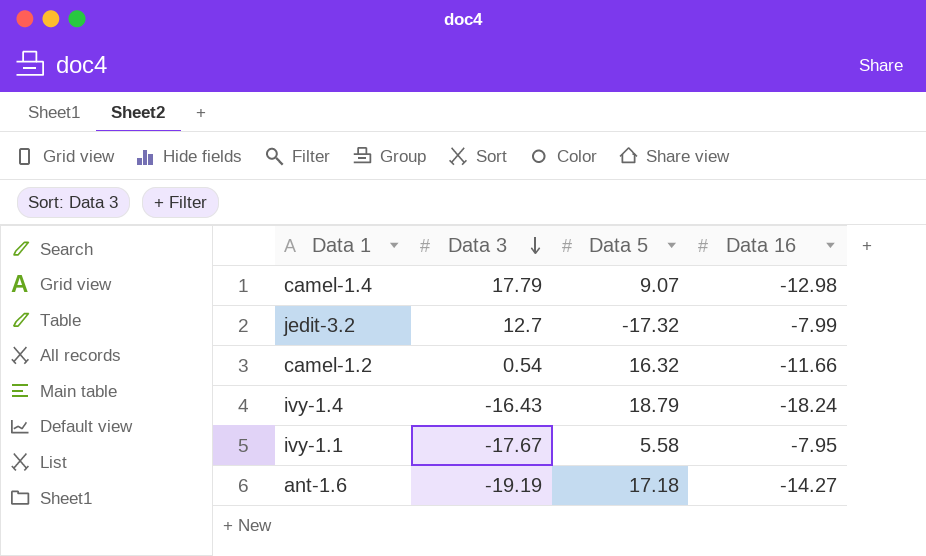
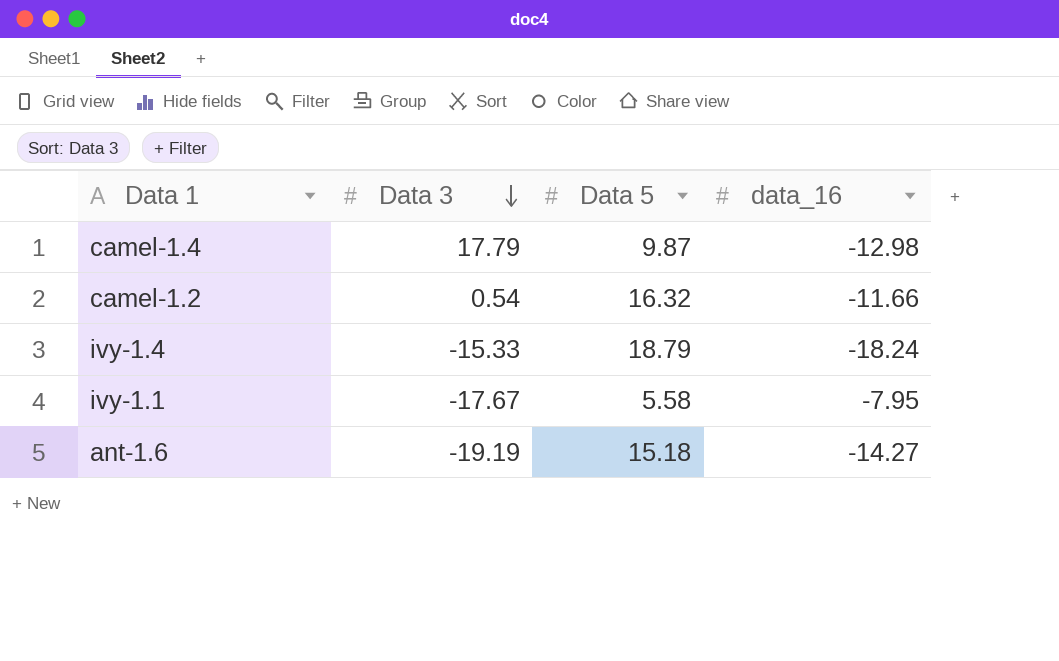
column name: Data 16 -> data_16
row jedit-3.2: 12.7 | -17.32 | -7.99 -> none
camel-1.4 | Data 5: 9.07 -> 9.87
ivy-1.4 | Data 3: -16.43 -> -15.33
ant-1.6 | Data 5: 17.18 -> 15.18

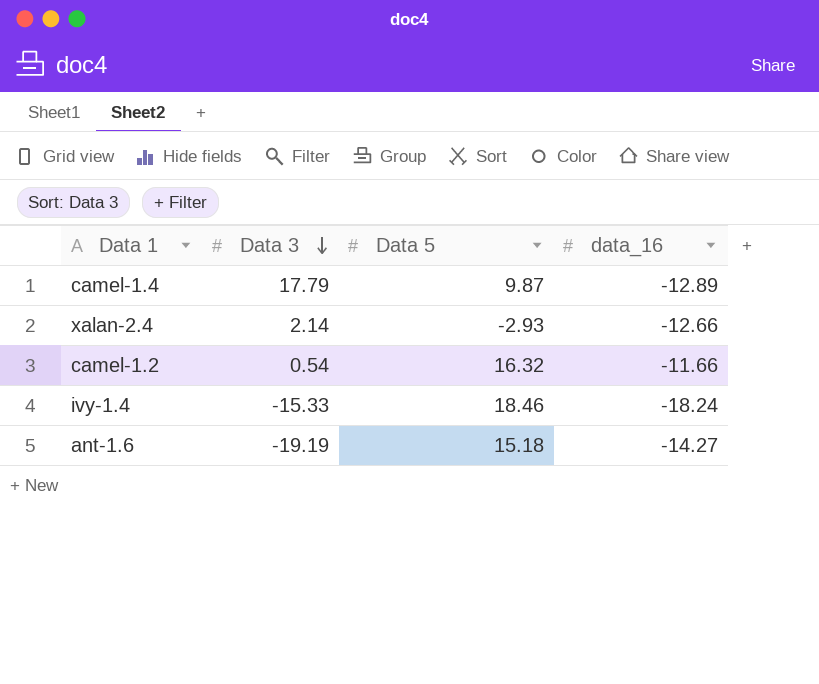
row ivy-1.1: -17.67 | 5.58 | -7.95 -> none
camel-1.4 | data_16: -12.98 -> -12.89
row xalan-2.4: none -> 2.14 | -2.93 | -12.66
ivy-1.4 | Data 5: 18.79 -> 18.46

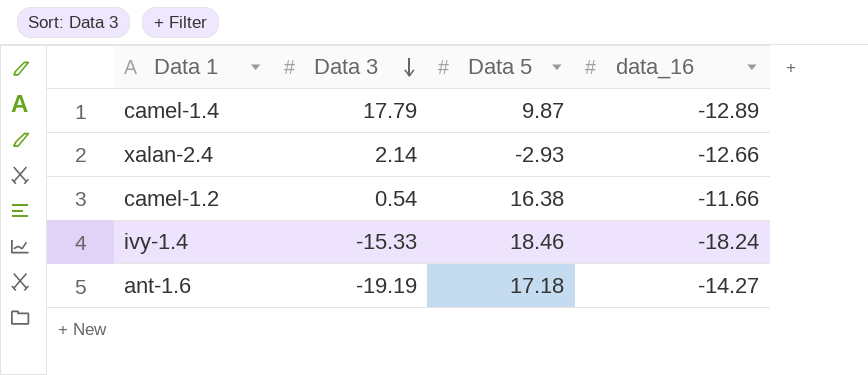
camel-1.2 | Data 5: 16.32 -> 16.38
ant-1.6 | Data 5: 15.18 -> 17.18

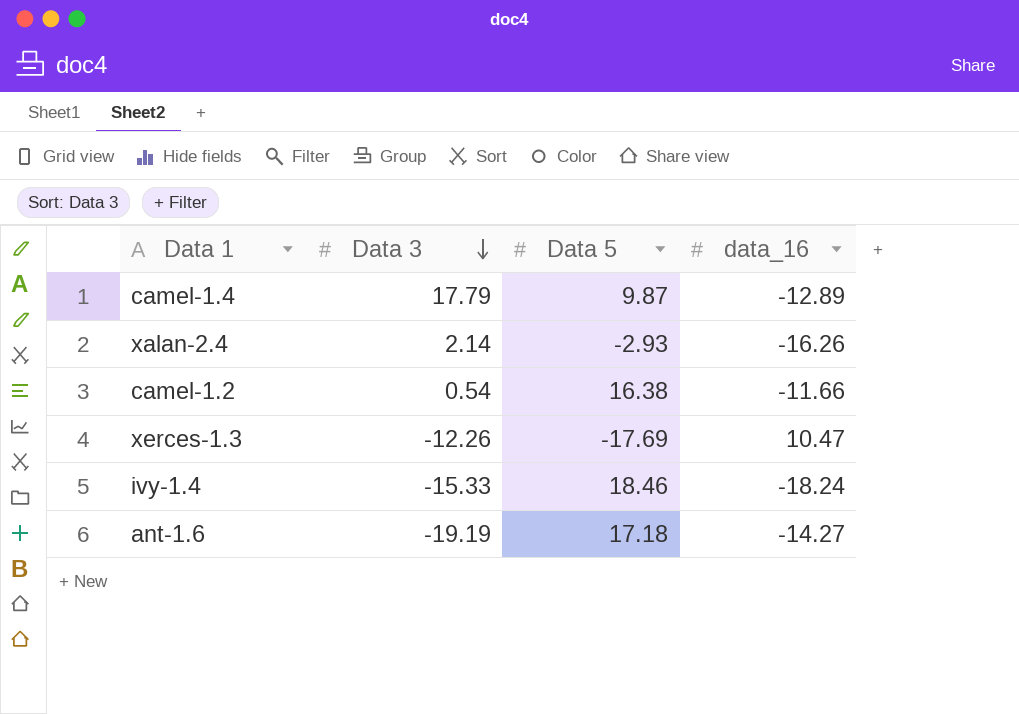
xalan-2.4 | data_16: -12.66 -> -16.26
row xerces-1.3: none -> -12.26 | -17.69 | 10.47

